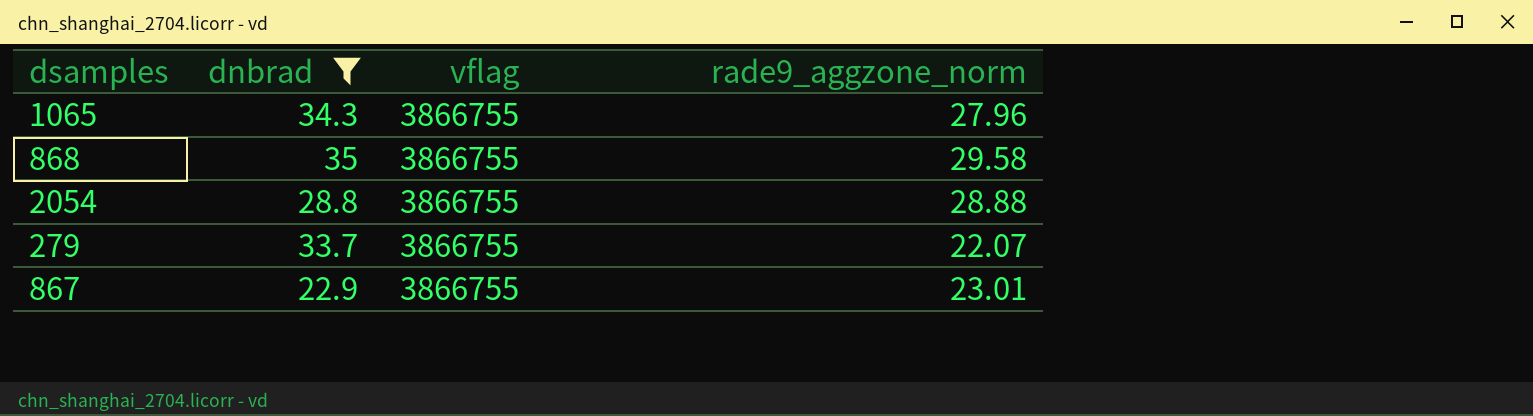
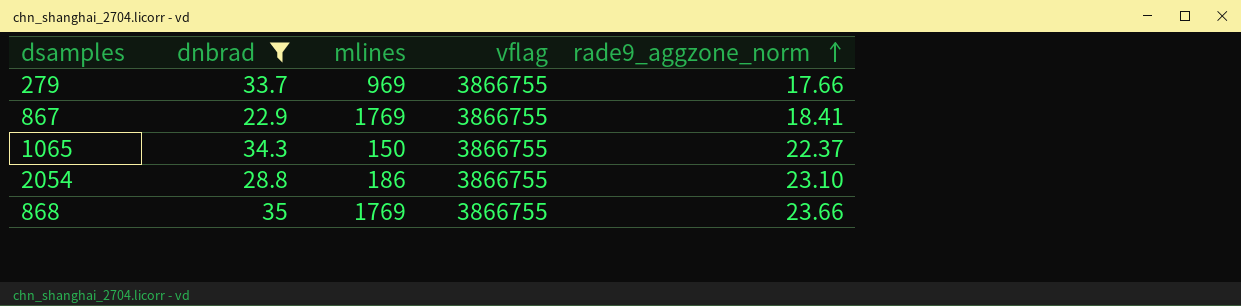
row order: none -> rade9_aggzone_norm ascending
column mlines | position: none -> 3
279 | rade9_aggzone_norm: 22.07 -> 17.66
867 | rade9_aggzone_norm: 23.01 -> 18.41
1065 | rade9_aggzone_norm: 27.96 -> 22.37
2054 | rade9_aggzone_norm: 28.88 -> 23.10
868 | rade9_aggzone_norm: 29.58 -> 23.66

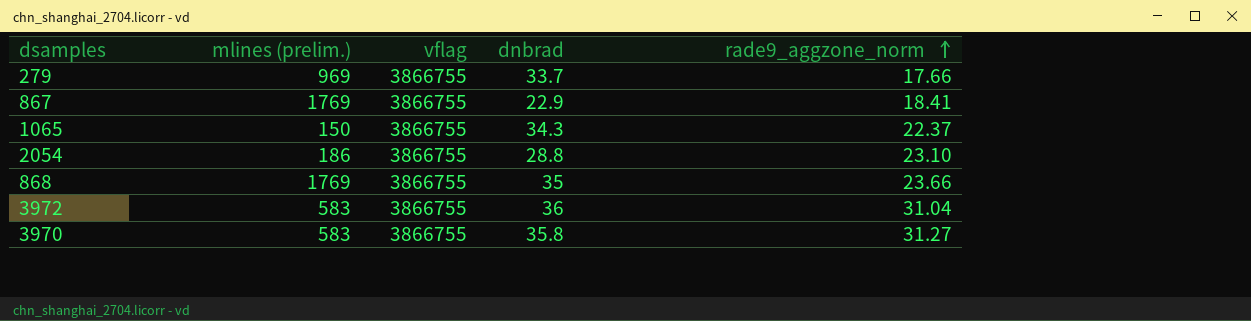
filter: dnbrad <= 35 -> none
column name: mlines -> mlines (prelim.)
column dnbrad | position: 2 -> 4

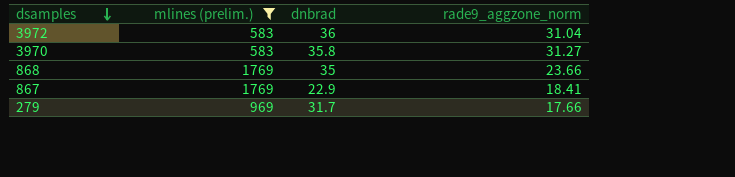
filter: none -> mlines (prelim.) >= 583
row order: rade9_aggzone_norm ascending -> dsamples descending
column vflag | position: 3 -> none
279 | dnbrad: 33.7 -> 31.7

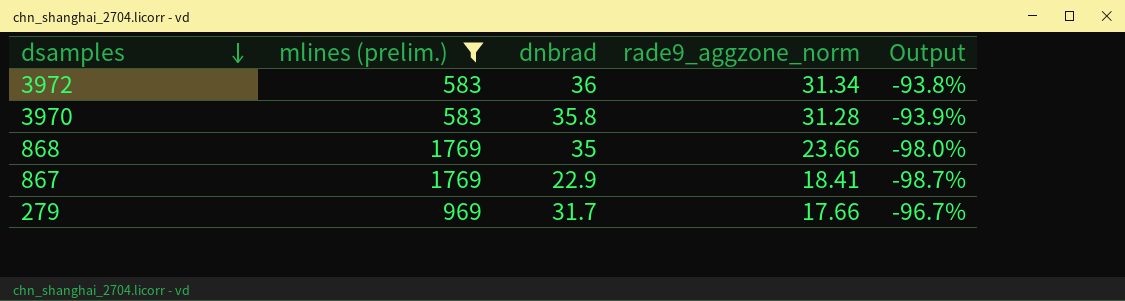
column Output | formula: none -> ([dnbrad] - [mlines (prelim.)]) / [mlines (prelim.)]
3972 | rade9_aggzone_norm: 31.04 -> 31.34
3970 | rade9_aggzone_norm: 31.27 -> 31.28

